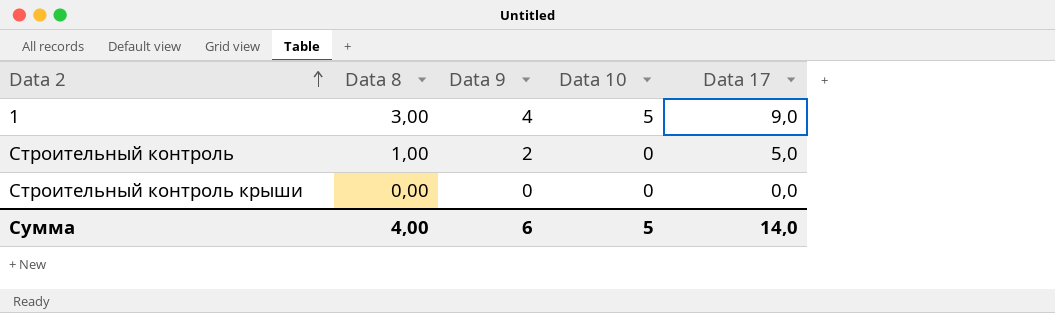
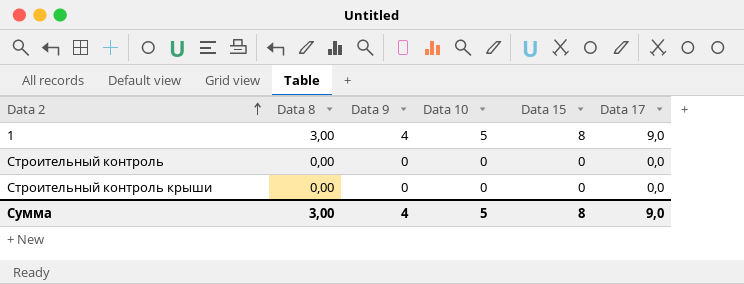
column Data 15 | position: none -> 5
Строительный контроль | Data 8: 1,00 -> 0,00
Строительный контроль | Data 9: 2 -> 0
Строительный контроль | Data 17: 5,0 -> 0,0
Сумма | Data 8: 4,00 -> 3,00
Сумма | Data 9: 6 -> 4
Сумма | Data 17: 14,0 -> 9,0

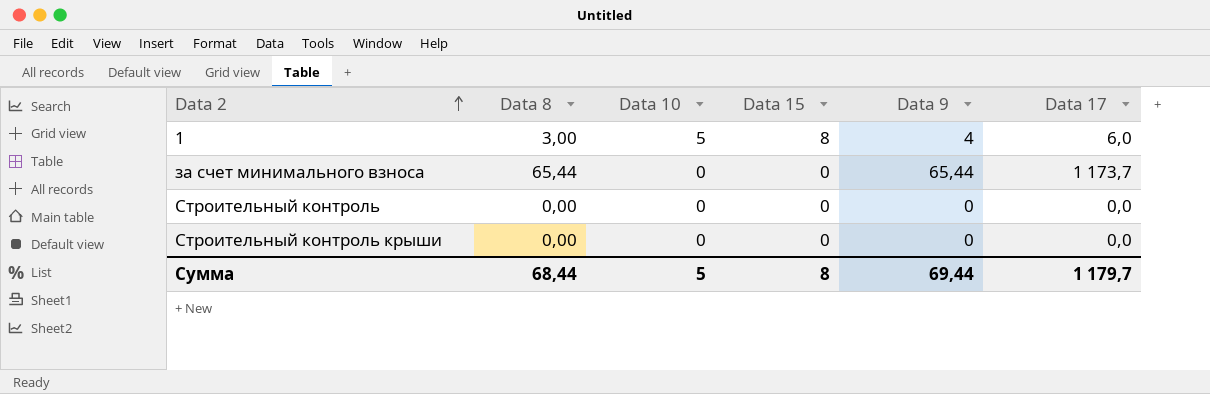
column Data 9 | position: 3 -> 5
1 | Data 17: 9,0 -> 6,0
row за счет минимального взноса: none -> 65,44 | 0 | 0 | 65,44 | 1 173,7
Сумма | Data 8: 3,00 -> 68,44
Сумма | Data 9: 4 -> 69,44
Сумма | Data 17: 9,0 -> 1 179,7

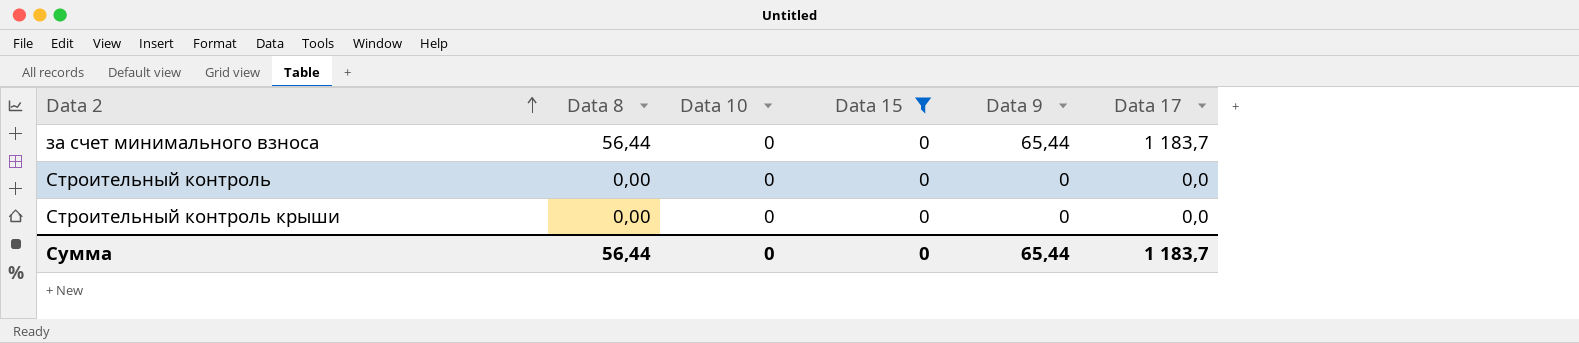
filter: none -> Data 15 = 0
за счет минимального взноса | Data 8: 65,44 -> 56,44
за счет минимального взноса | Data 17: 1 173,7 -> 1 183,7
Сумма | Data 8: 68,44 -> 56,44
Сумма | Data 10: 5 -> 0
Сумма | Data 15: 8 -> 0
Сумма | Data 9: 69,44 -> 65,44
Сумма | Data 17: 1 179,7 -> 1 183,7

